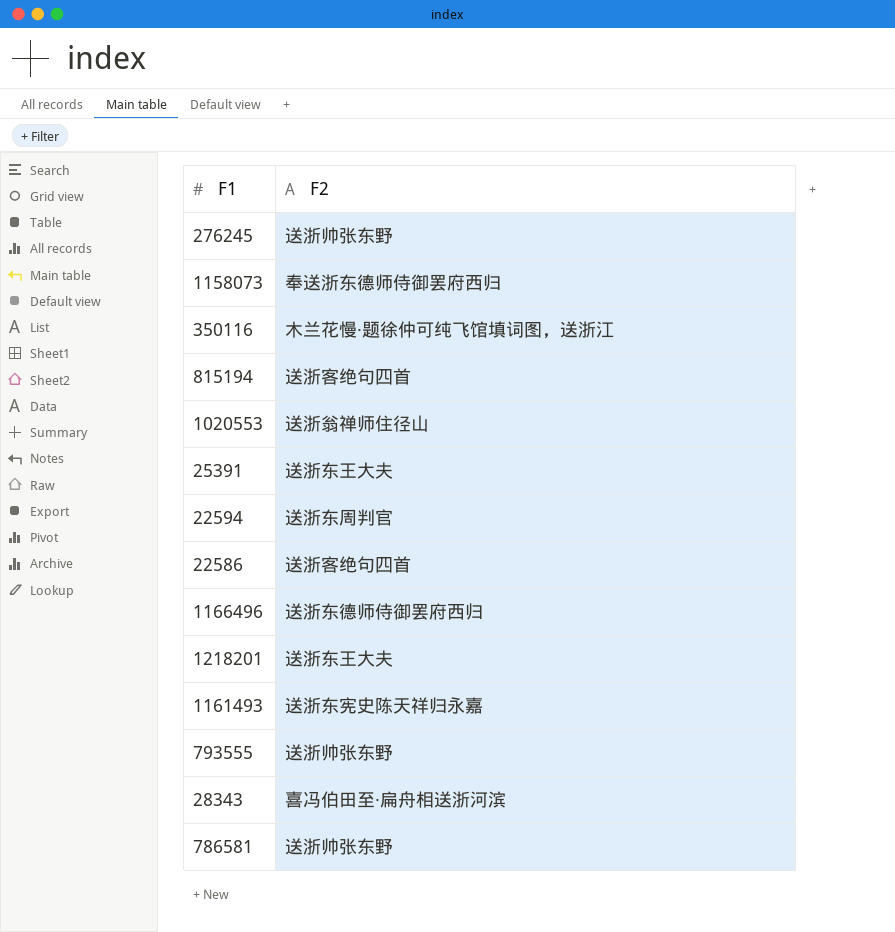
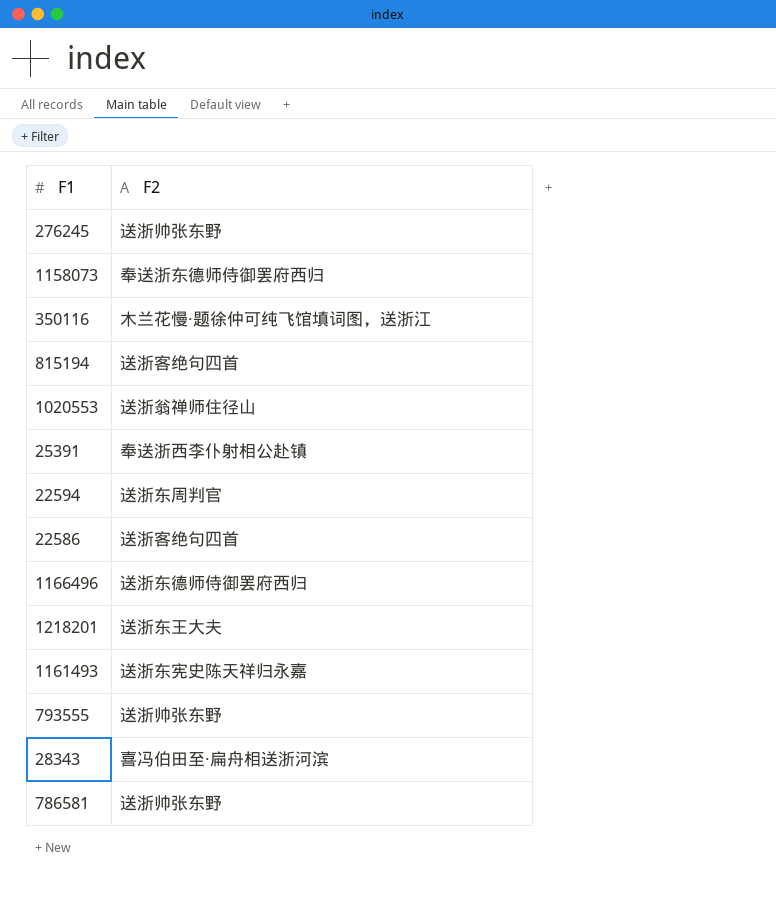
25391 | F2: 送浙东王大夫 -> 奉送浙西李仆射相公赴镇

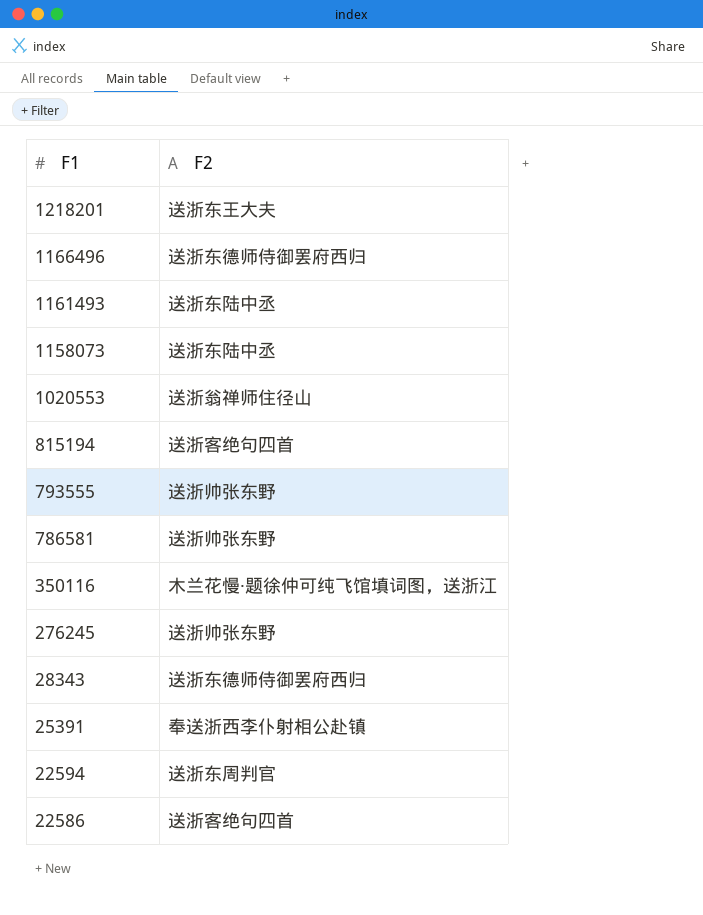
row order: none -> F1 descending
1161493 | F2: 送浙东宪史陈天祥归永嘉 -> 送浙东陆中丞
1158073 | F2: 奉送浙东德师侍御罢府西归 -> 送浙东陆中丞
28343 | F2: 喜冯伯田至·扁舟相送浙河滨 -> 送浙东德师侍御罢府西归

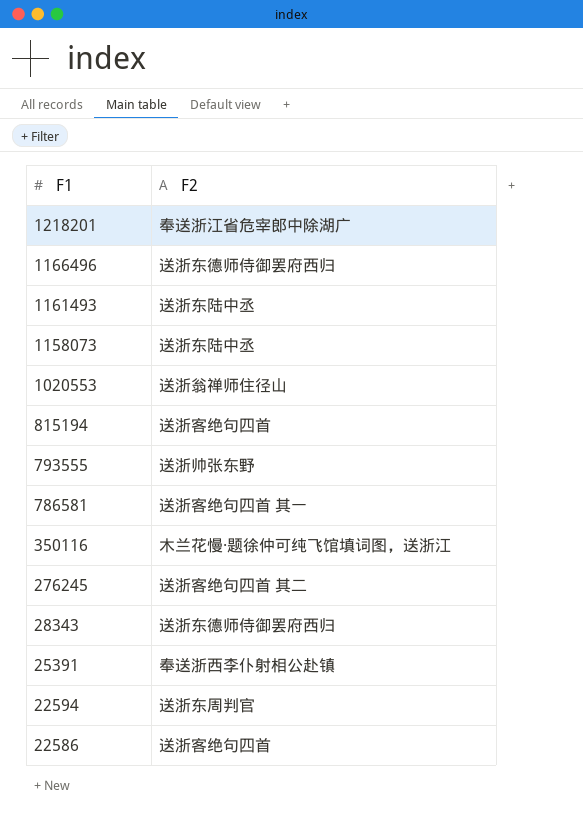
1218201 | F2: 送浙东王大夫 -> 奉送浙江省危宰郎中除湖广
786581 | F2: 送浙帅张东野 -> 送浙客绝句四首 其一
276245 | F2: 送浙帅张东野 -> 送浙客绝句四首 其二

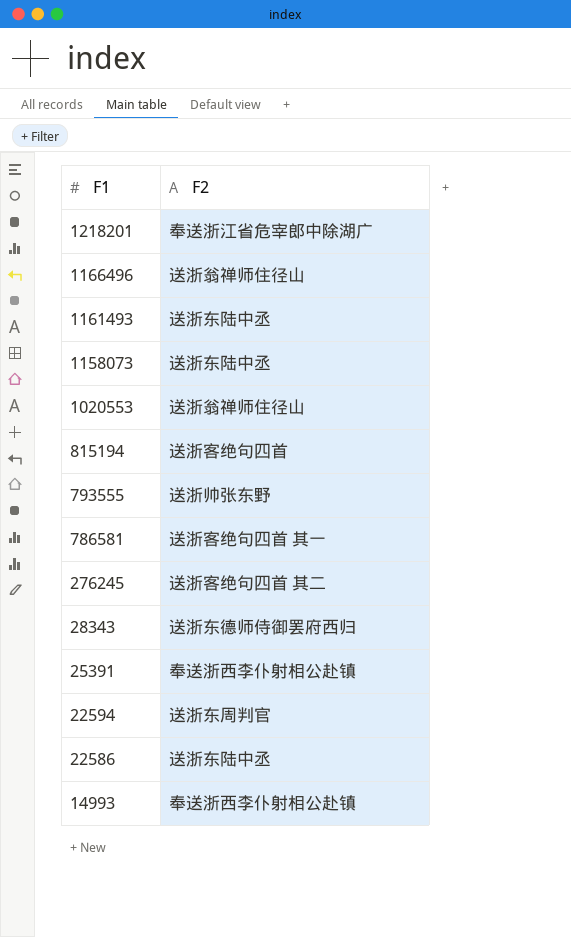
row 350116: 木兰花慢·题徐仲可纯飞馆填词图，送浙江 -> none
1166496 | F2: 送浙东德师侍御罢府西归 -> 送浙翁禅师住径山
22586 | F2: 送浙客绝句四首 -> 送浙东陆中丞
row 14993: none -> 奉送浙西李仆射相公赴镇

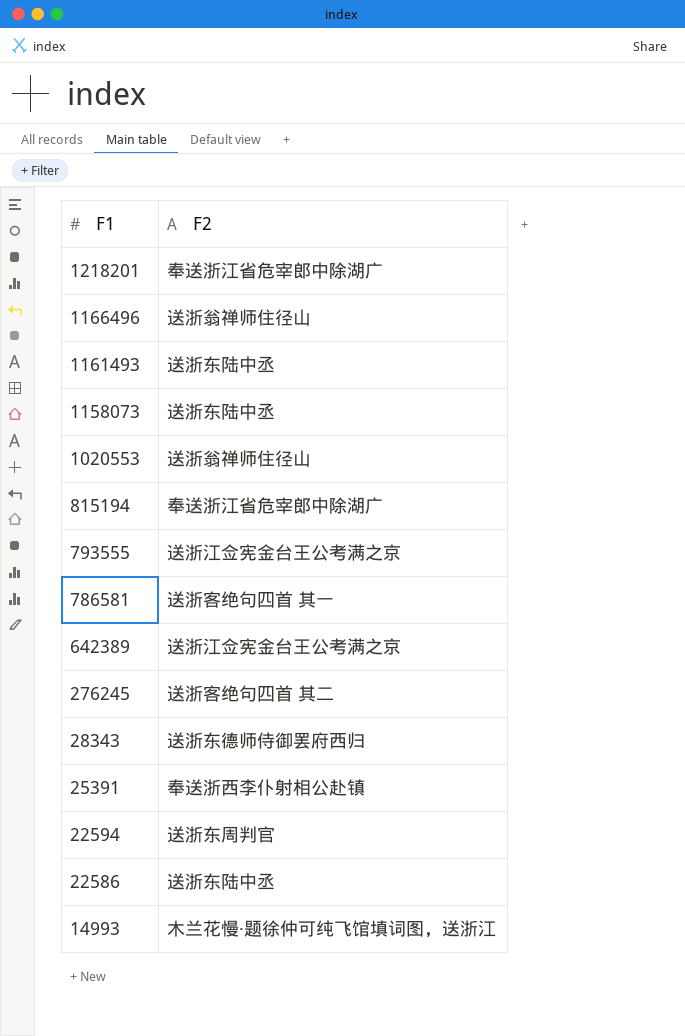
815194 | F2: 送浙客绝句四首 -> 奉送浙江省危宰郎中除湖广
793555 | F2: 送浙帅张东野 -> 送浙江佥宪金台王公考满之京
row 642389: none -> 送浙江佥宪金台王公考满之京
14993 | F2: 奉送浙西李仆射相公赴镇 -> 木兰花慢·题徐仲可纯飞馆填词图，送浙江

